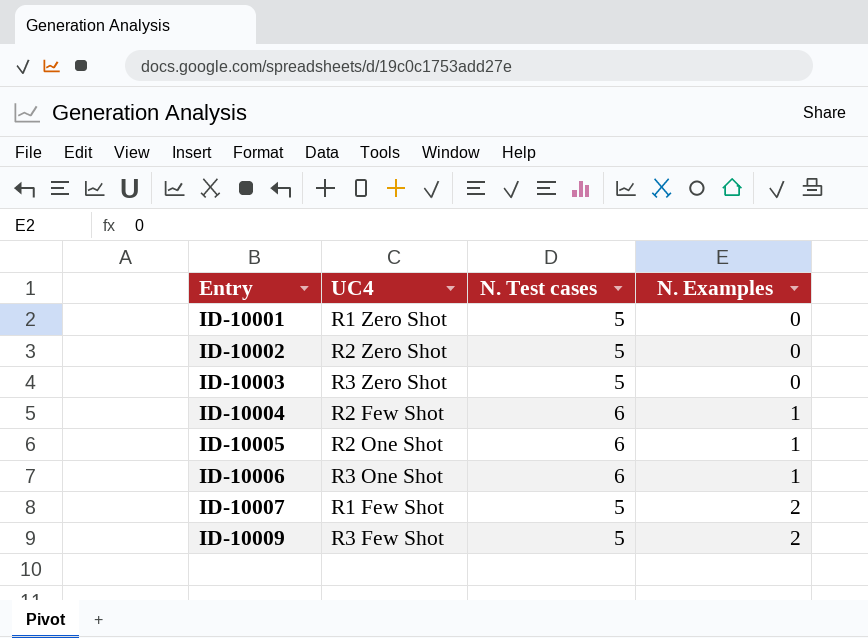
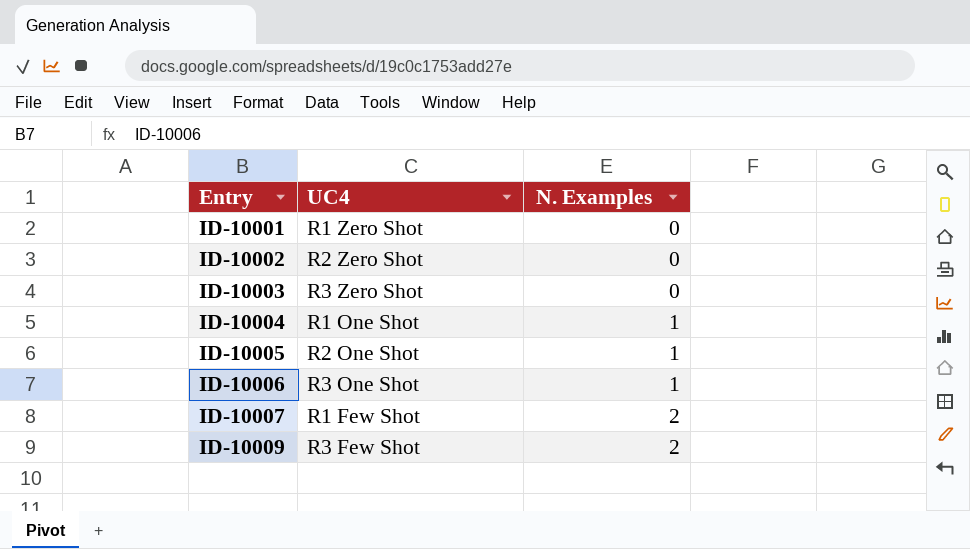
column N. Test cases | position: 3 -> none
ID-10004 | UC4: R2 Few Shot -> R1 One Shot

